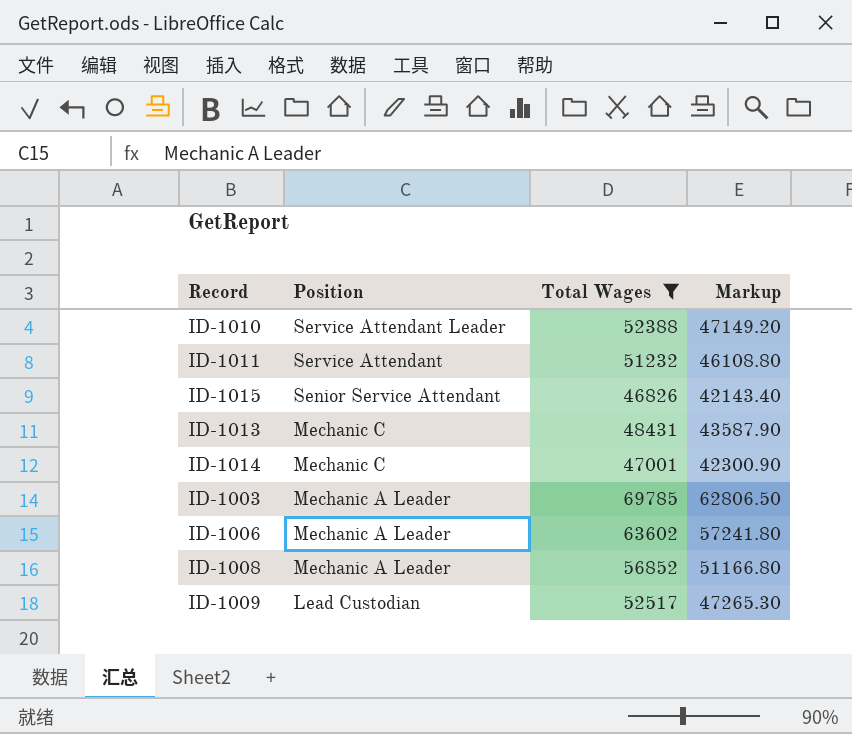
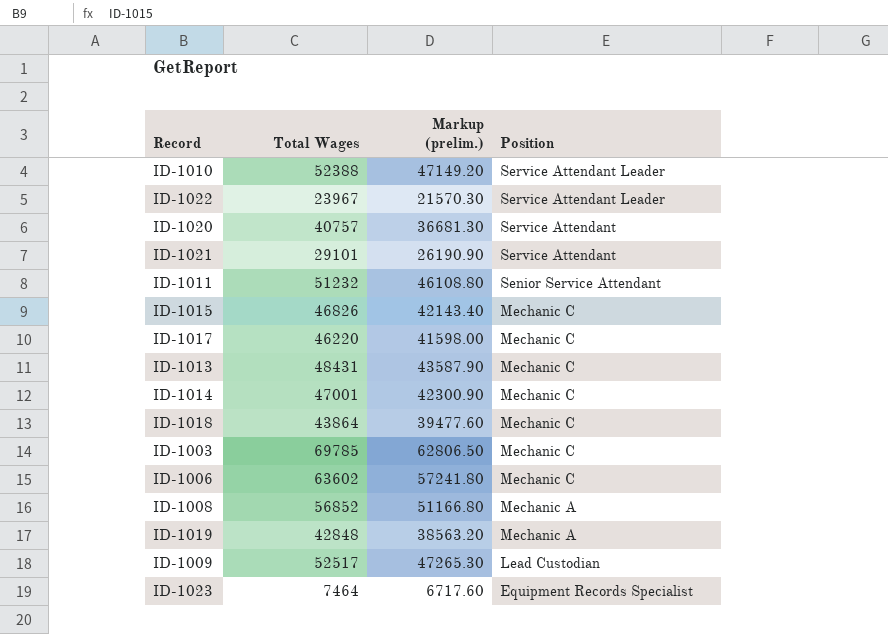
filter: Total Wages >= 46826 -> none
column name: Markup -> Markup (prelim.)
column Position | position: 2 -> 4
ID-1011 | Position: Service Attendant -> Senior Service Attendant
ID-1015 | Position: Senior Service Attendant -> Mechanic C
ID-1003 | Position: Mechanic A Leader -> Mechanic C
ID-1006 | Position: Mechanic A Leader -> Mechanic C
ID-1008 | Position: Mechanic A Leader -> Mechanic A

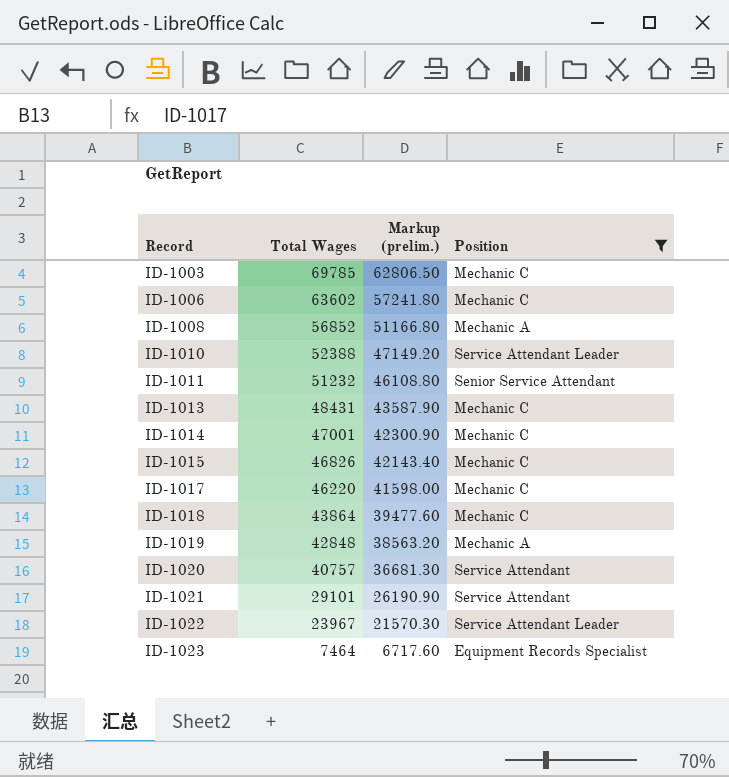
filter: none -> Position != Lead Custodian
row order: Position descending -> Record ascending

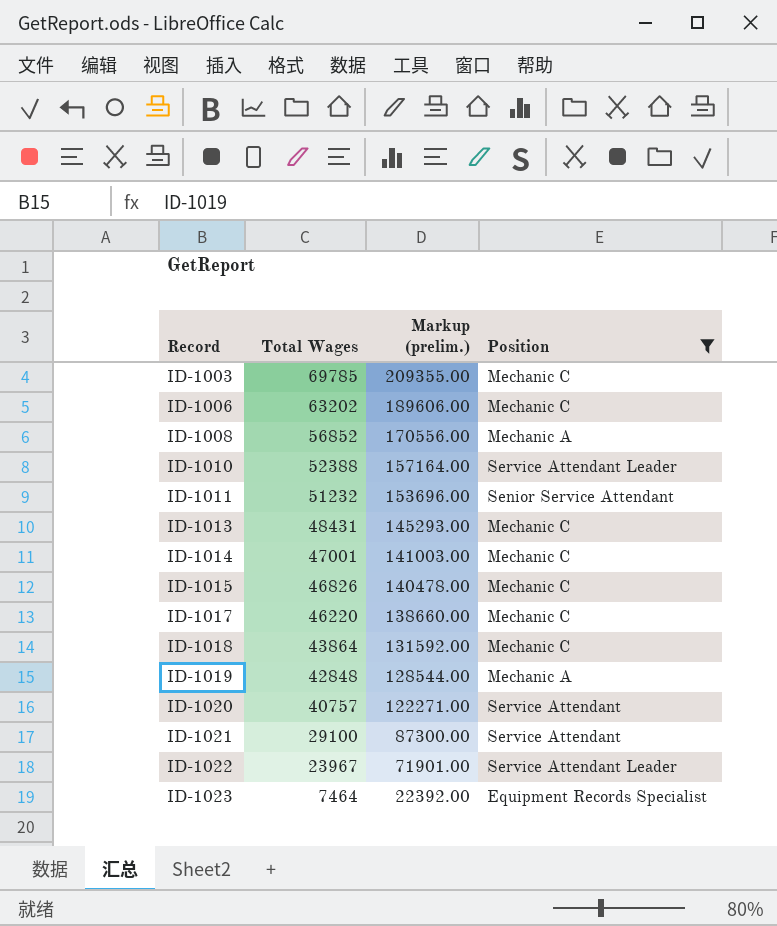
column Markup (prelim.) | formula: [Total Wages] * 0.9 -> [Total Wages] * 3
ID-1006 | Total Wages: 63602 -> 63202
ID-1021 | Total Wages: 29101 -> 29100

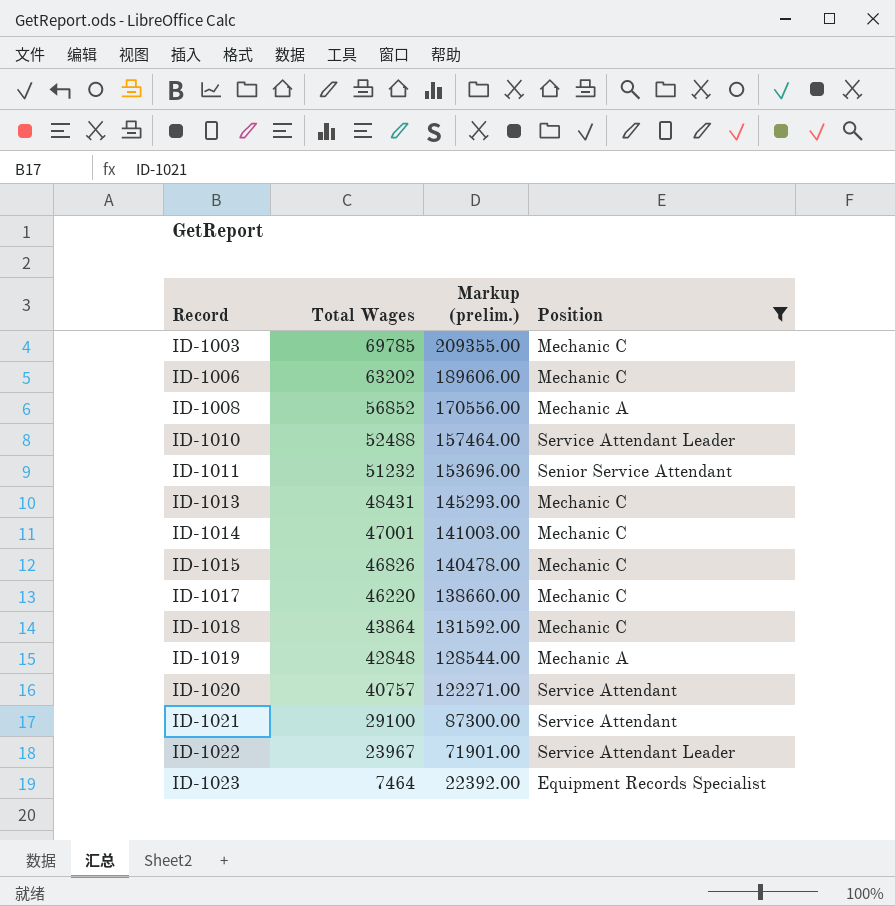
ID-1010 | Total Wages: 52388 -> 52488
ID-1010 | Markup (prelim.): 157164.00 -> 157464.00

